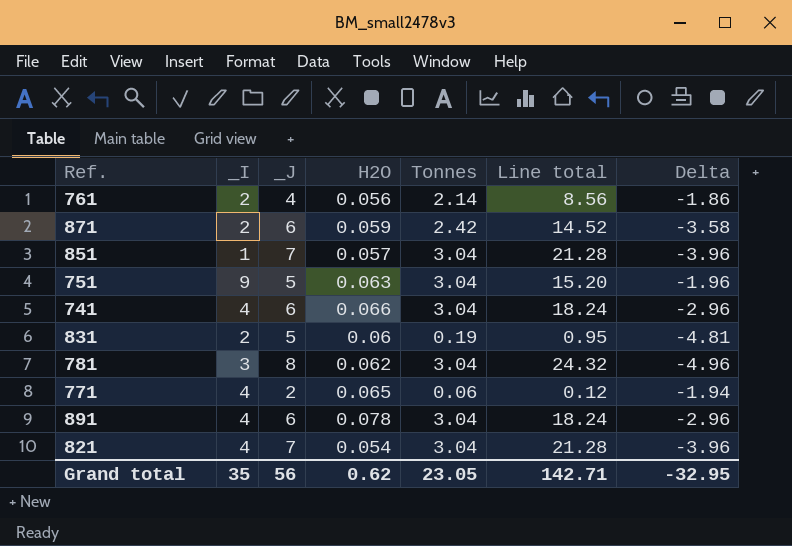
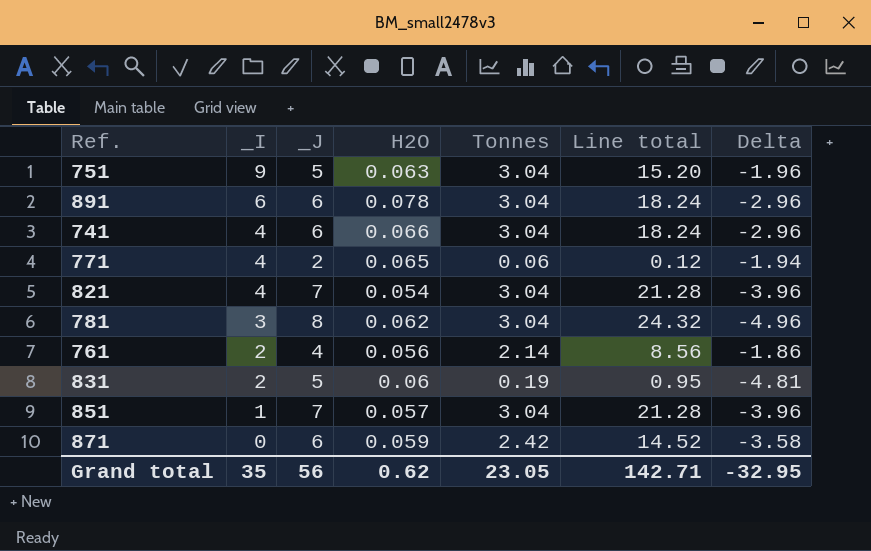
row order: none -> _I descending
891 | _I: 4 -> 6
871 | _I: 2 -> 0

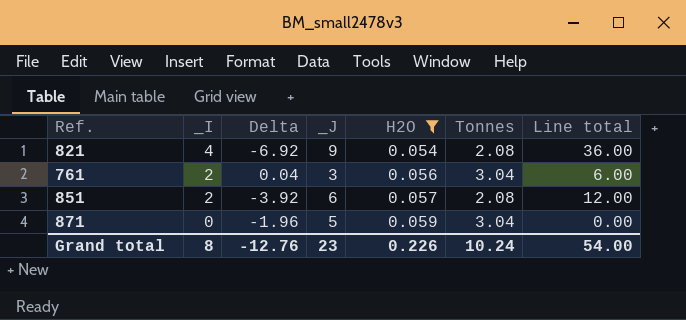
filter: none -> H2O <= 0.059
column Delta | position: 7 -> 3
column Line total | formula: [_J] * [Tonnes] -> [_I] * [_J]
821 | Delta: -3.96 -> -6.92
821 | _J: 7 -> 9
821 | Tonnes: 3.04 -> 2.08
761 | Delta: -1.86 -> 0.04
761 | _J: 4 -> 3
761 | Tonnes: 2.14 -> 3.04
851 | _I: 1 -> 2
851 | Delta: -3.96 -> -3.92
851 | _J: 7 -> 6
851 | Tonnes: 3.04 -> 2.08
871 | Delta: -3.58 -> -1.96
871 | _J: 6 -> 5
871 | Tonnes: 2.42 -> 3.04
Grand total | _I: 35 -> 8
Grand total | Delta: -32.95 -> -12.76
Grand total | _J: 56 -> 23
Grand total | H2O: 0.62 -> 0.226
Grand total | Tonnes: 23.05 -> 10.24
Grand total | Line total: 142.71 -> 54.00

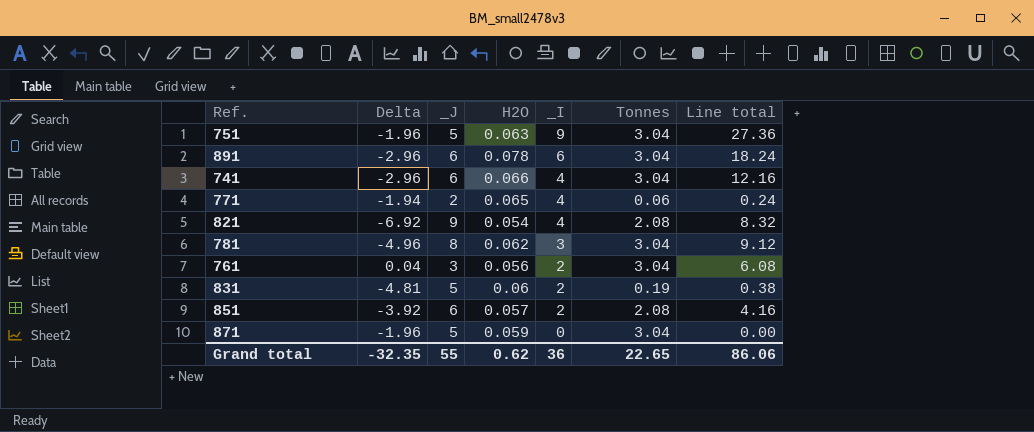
filter: H2O <= 0.059 -> none
column _I | position: 2 -> 5
column Line total | formula: [_I] * [_J] -> [_I] * [Tonnes]
Grand total | Delta: -12.76 -> -32.35
Grand total | _J: 23 -> 55
Grand total | H2O: 0.226 -> 0.62
Grand total | _I: 8 -> 36
Grand total | Tonnes: 10.24 -> 22.65
Grand total | Line total: 54.00 -> 86.06

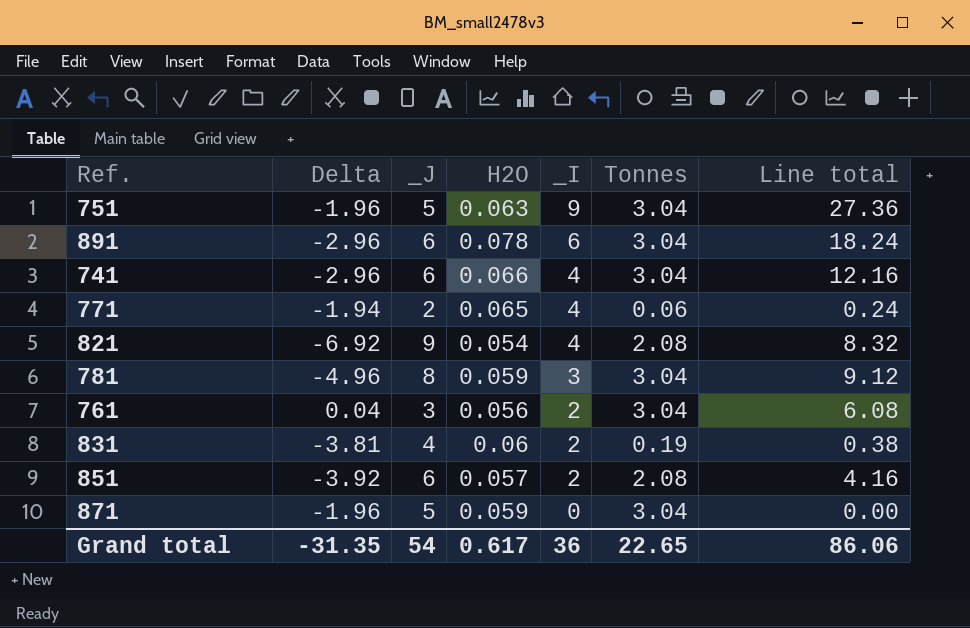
781 | H2O: 0.062 -> 0.059
831 | Delta: -4.81 -> -3.81
831 | _J: 5 -> 4
Grand total | Delta: -32.35 -> -31.35
Grand total | _J: 55 -> 54
Grand total | H2O: 0.62 -> 0.617

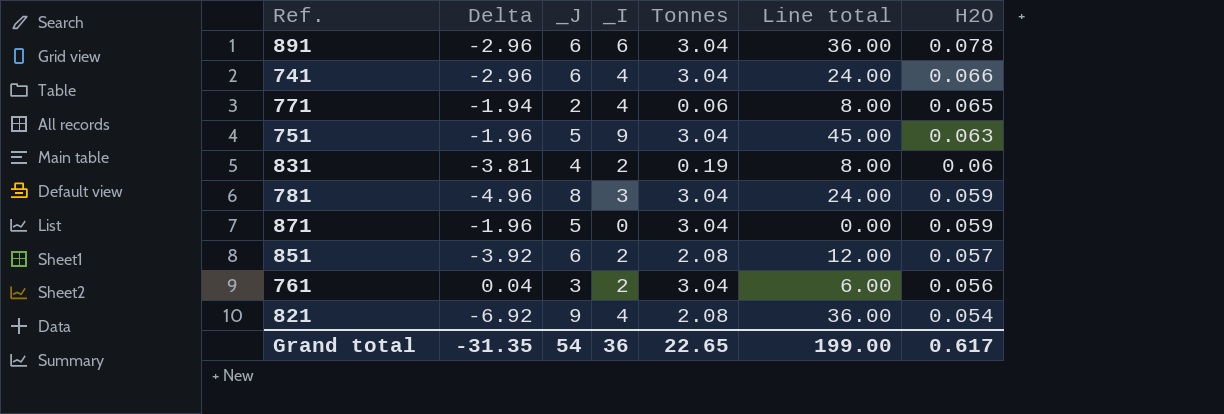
row order: _I descending -> H2O descending
column Line total | formula: [_I] * [Tonnes] -> [_J] * [_I]
column H2O | position: 4 -> 7
Grand total | Line total: 86.06 -> 199.00

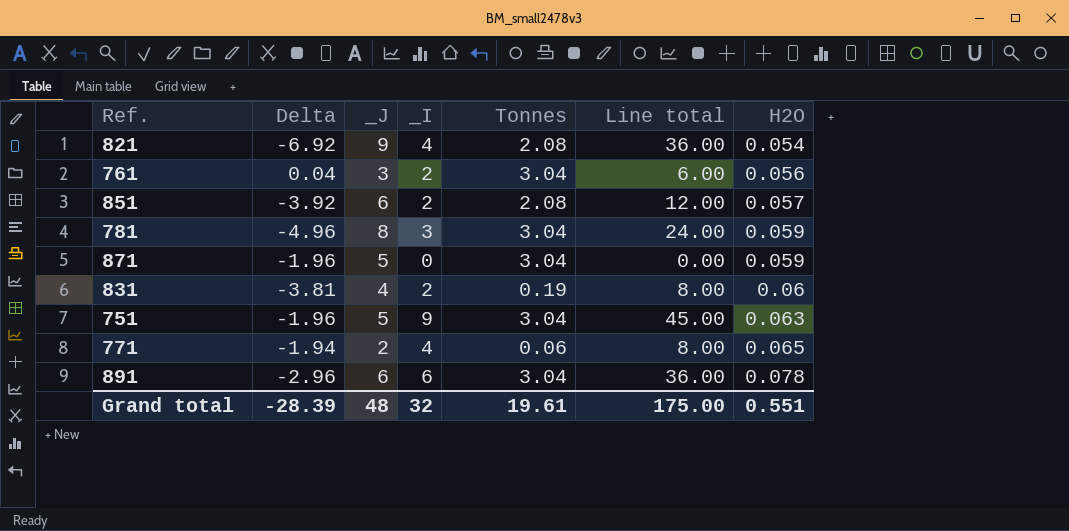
row order: H2O descending -> H2O ascending
row 741: -2.96 | 6 | 4 | 3.04 | 24.00 | 0.066 -> none
Grand total | Delta: -31.35 -> -28.39
Grand total | _J: 54 -> 48
Grand total | _I: 36 -> 32
Grand total | Tonnes: 22.65 -> 19.61
Grand total | Line total: 199.00 -> 175.00
Grand total | H2O: 0.617 -> 0.551

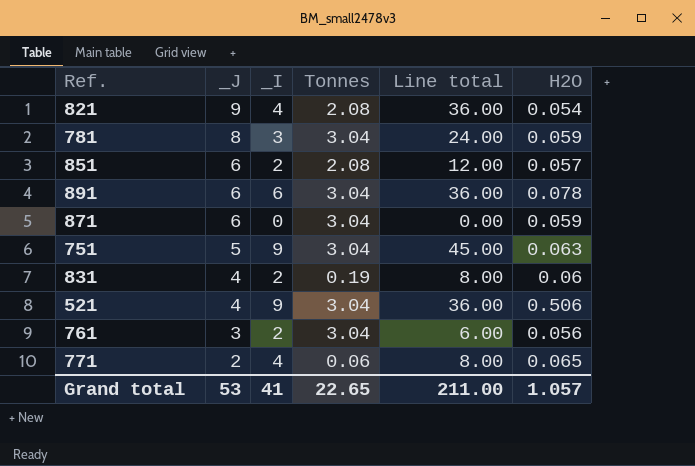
row order: H2O ascending -> _J descending
column Delta | formula: [Tonnes] - [_J] -> none
871 | _J: 5 -> 6
row 521: none -> 4 | 9 | 3.04 | 36.00 | 0.506
Grand total | _J: 48 -> 53
Grand total | _I: 32 -> 41
Grand total | Tonnes: 19.61 -> 22.65
Grand total | Line total: 175.00 -> 211.00
Grand total | H2O: 0.551 -> 1.057

